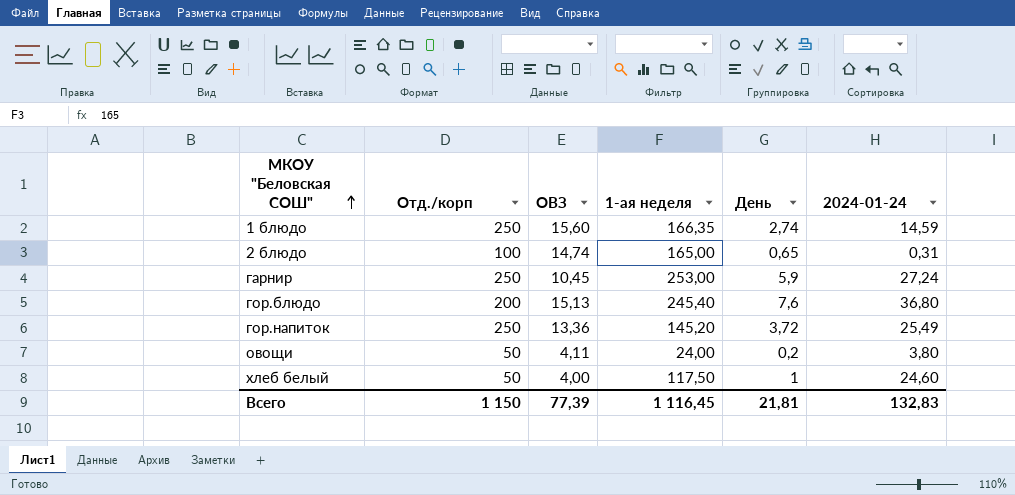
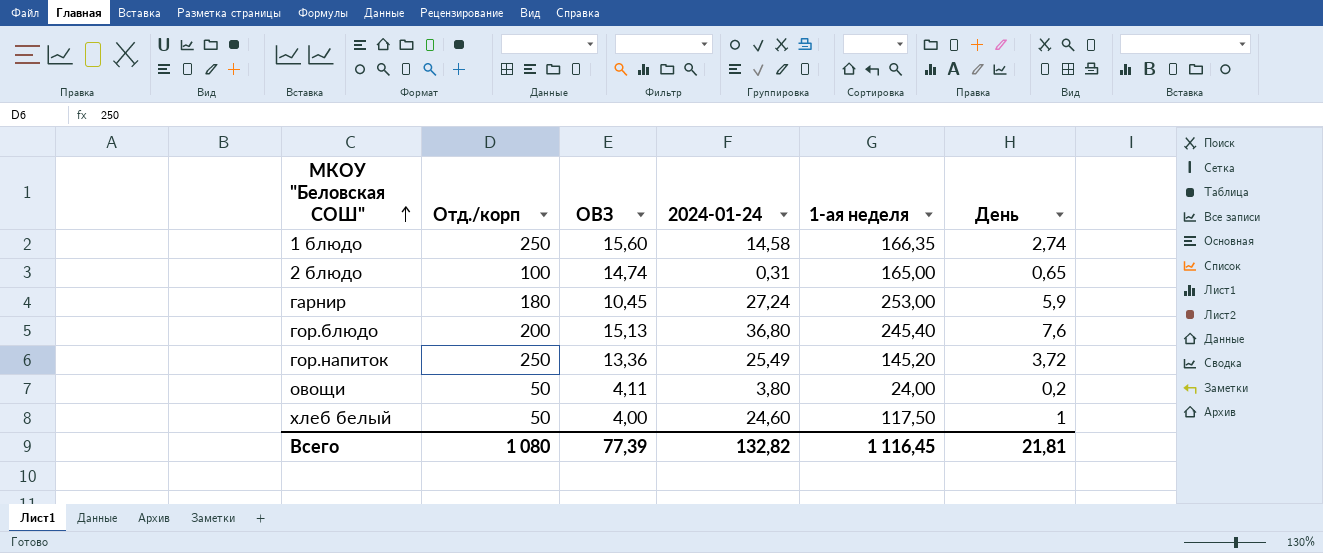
column 2024-01-24 | position: 6 -> 4
1 блюдо | 2024-01-24: 14,59 -> 14,58
гарнир | Отд./корп: 250 -> 180
Всего | Отд./корп: 1 150 -> 1 080
Всего | 2024-01-24: 132,83 -> 132,82

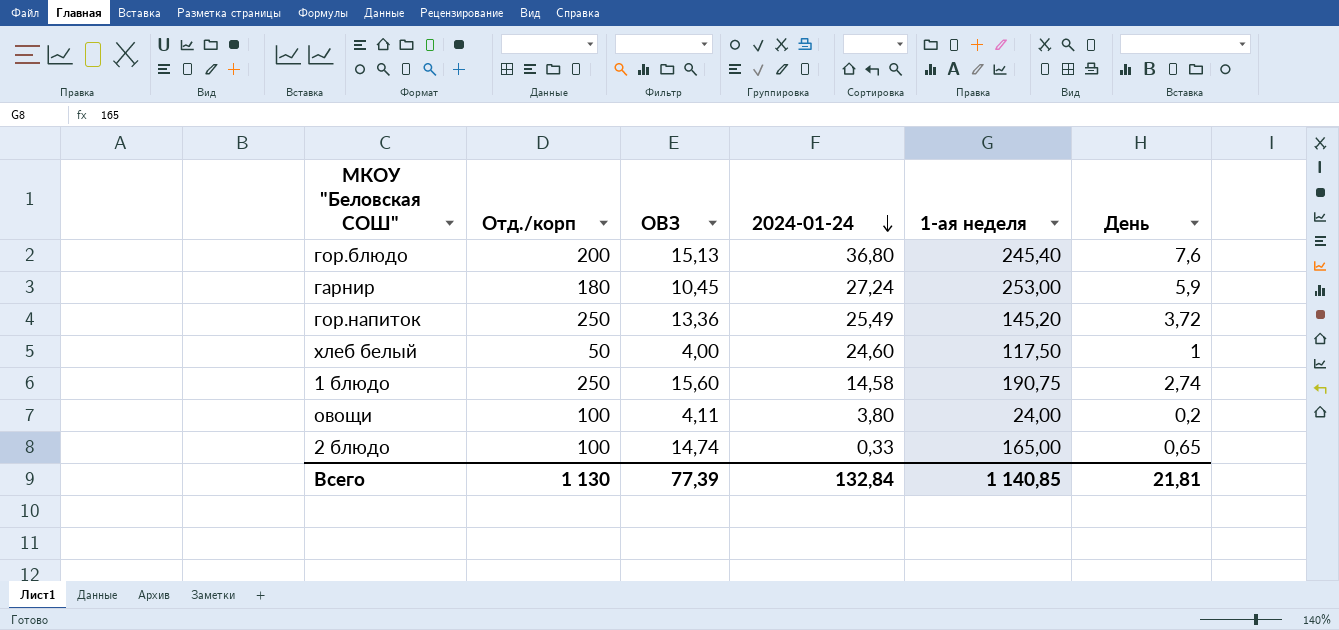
row order: МКОУ "Беловская СОШ" ascending -> 2024-01-24 descending
1 блюдо | 1-ая неделя: 166,35 -> 190,75
овощи | Отд./корп: 50 -> 100
2 блюдо | 2024-01-24: 0,31 -> 0,33
Всего | Отд./корп: 1 080 -> 1 130
Всего | 2024-01-24: 132,82 -> 132,84
Всего | 1-ая неделя: 1 116,45 -> 1 140,85

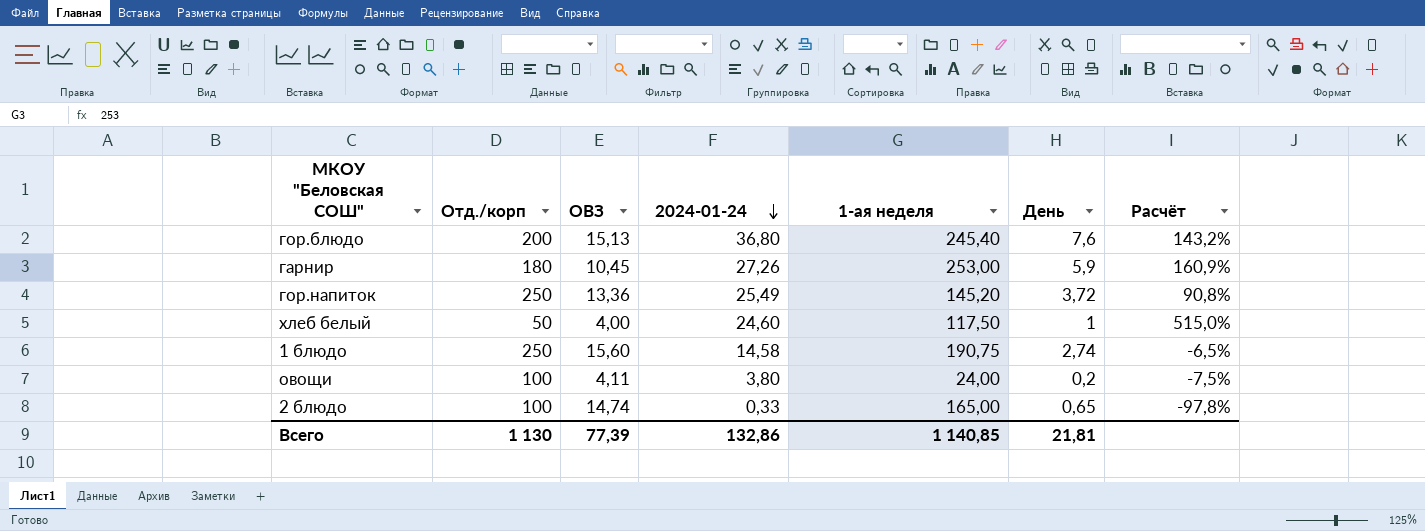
column Расчёт | formula: none -> ([2024-01-24] - [ОВЗ]) / [ОВЗ]
гарнир | 2024-01-24: 27,24 -> 27,26
Всего | 2024-01-24: 132,84 -> 132,86

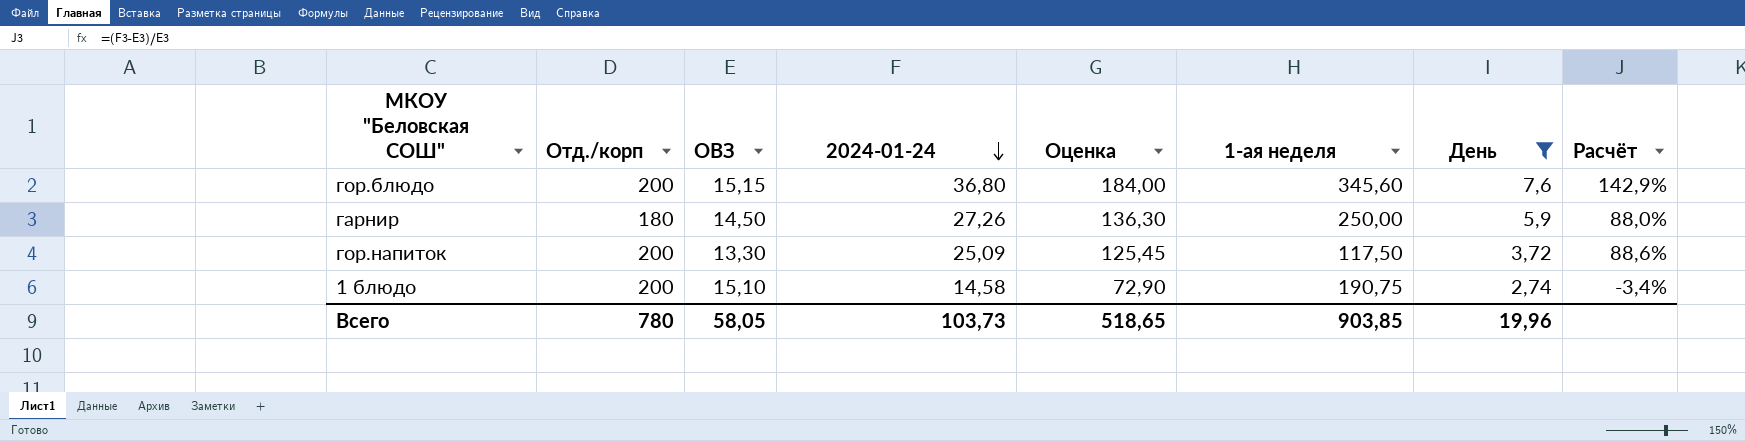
filter: none -> День >= 2,74
column Оценка | formula: none -> [2024-01-24] * 5
гор.блюдо | ОВЗ: 15,13 -> 15,15
гор.блюдо | 1-ая неделя: 245,40 -> 345,60
гор.блюдо | Расчёт: 143,2% -> 142,9%
гарнир | ОВЗ: 10,45 -> 14,50
гарнир | 1-ая неделя: 253,00 -> 250,00
гарнир | Расчёт: 160,9% -> 88,0%
гор.напиток | Отд./корп: 250 -> 200
гор.напиток | ОВЗ: 13,36 -> 13,30
гор.напиток | 2024-01-24: 25,49 -> 25,09
гор.напиток | 1-ая неделя: 145,20 -> 117,50
гор.напиток | Расчёт: 90,8% -> 88,6%
1 блюдо | Отд./корп: 250 -> 200
1 блюдо | ОВЗ: 15,60 -> 15,10
1 блюдо | Расчёт: -6,5% -> -3,4%
Всего | Отд./корп: 1 130 -> 780
Всего | ОВЗ: 77,39 -> 58,05
Всего | 2024-01-24: 132,86 -> 103,73
Всего | 1-ая неделя: 1 140,85 -> 903,85
Всего | День: 21,81 -> 19,96

